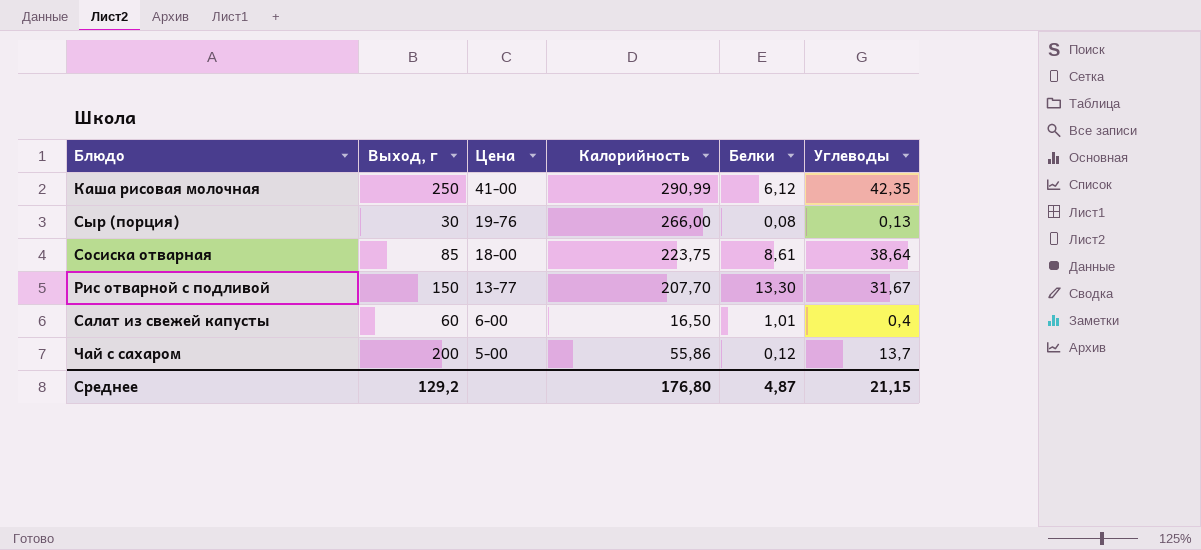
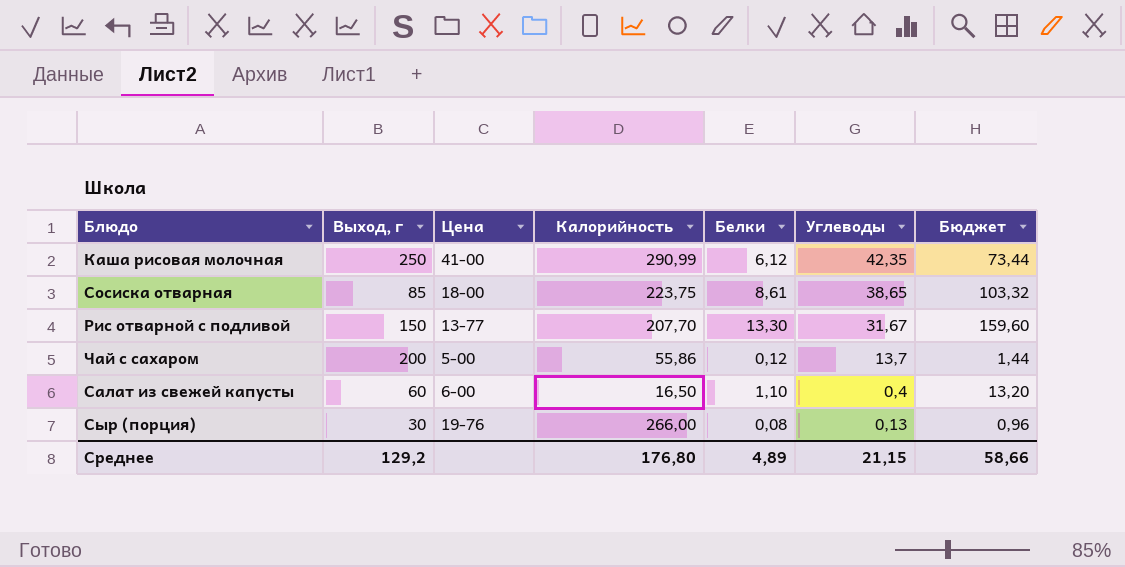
row order: Цена descending -> Углеводы descending
column Бюджет | formula: none -> [Белки] * 12
Сосиска отварная | Углеводы: 38,64 -> 38,65
Салат из свежей капусты | Белки: 1,01 -> 1,10
Среднее | Белки: 4,87 -> 4,89

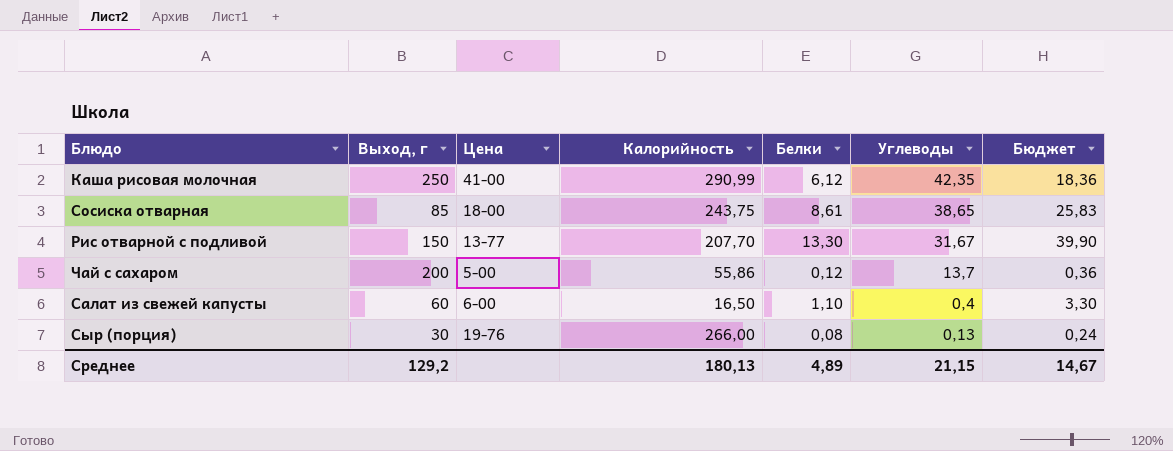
column Бюджет | formula: [Белки] * 12 -> [Белки] * 3
Сосиска отварная | Калорийность: 223,75 -> 243,75
Среднее | Калорийность: 176,80 -> 180,13
Среднее | Бюджет: 58,66 -> 14,67

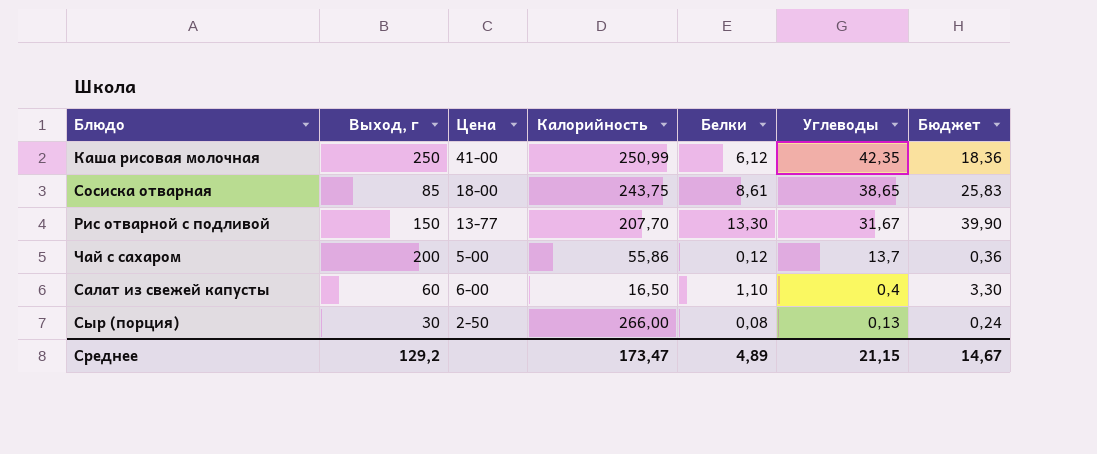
Каша рисовая молочная | Калорийность: 290,99 -> 250,99
Сыр (порция) | Цена: 19-76 -> 2-50
Среднее | Калорийность: 180,13 -> 173,47

